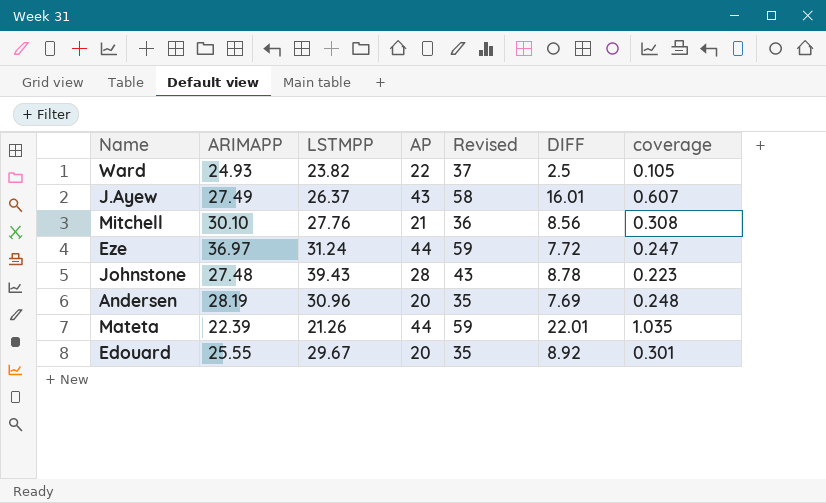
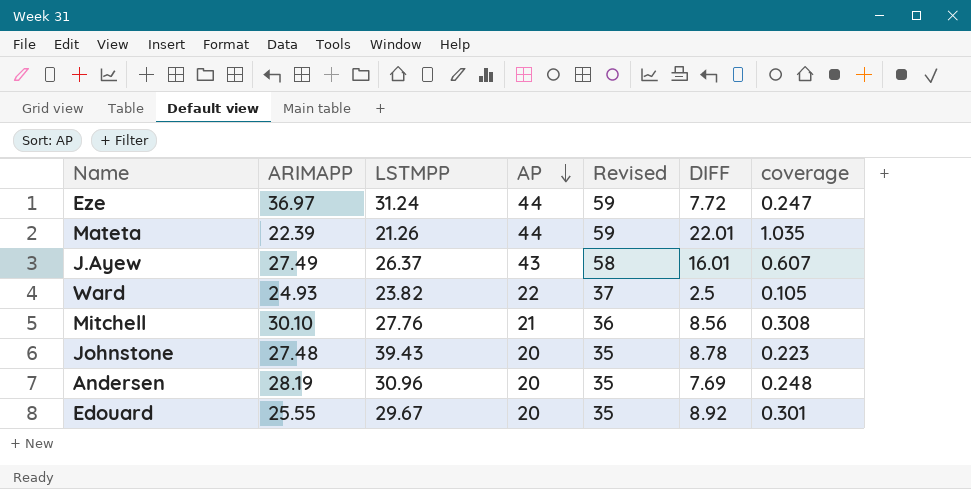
row order: none -> AP descending
Johnstone | AP: 28 -> 20
Johnstone | Revised: 43 -> 35

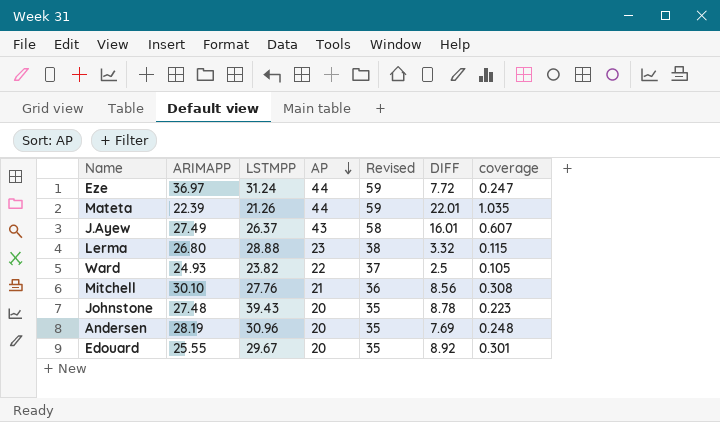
row Lerma: none -> 26.80 | 28.88 | 23 | 38 | 3.32 | 0.115

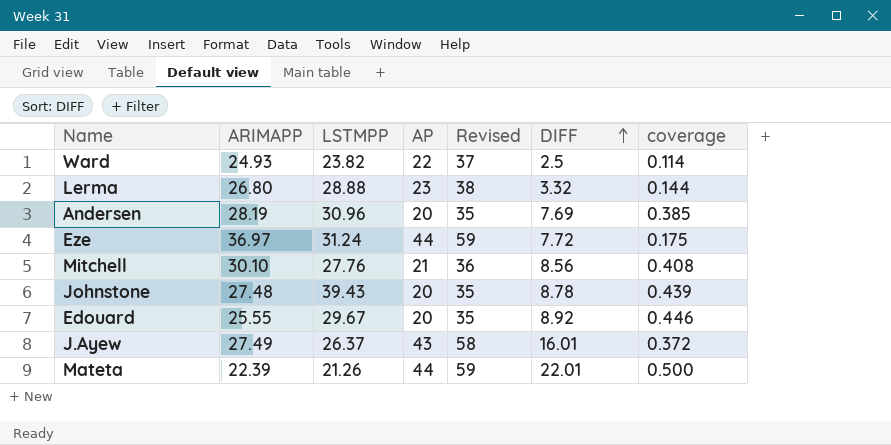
row order: AP descending -> DIFF ascending
column coverage | formula: [DIFF] / [LSTMPP] -> [DIFF] / [AP]

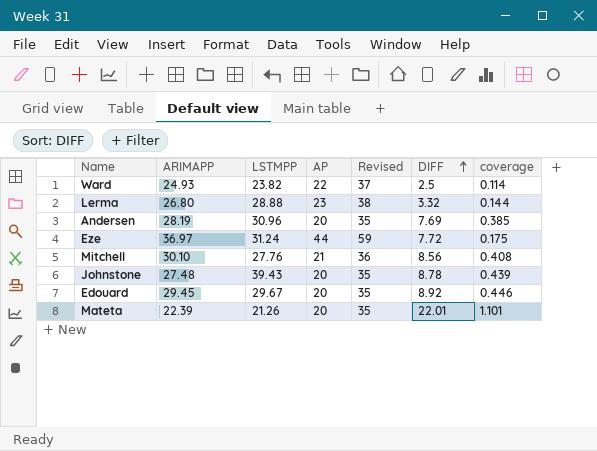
row J.Ayew: 27.49 | 26.37 | 43 | 58 | 16.01 | 0.372 -> none
Edouard | ARIMAPP: 25.55 -> 29.45
Mateta | AP: 44 -> 20
Mateta | Revised: 59 -> 35
Mateta | coverage: 0.500 -> 1.101

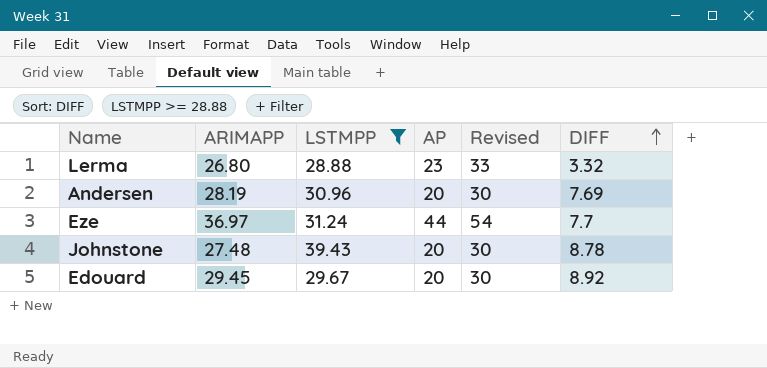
filter: none -> LSTMPP >= 28.88
column coverage | formula: [DIFF] / [AP] -> none
column Revised | formula: [AP] + 15 -> [AP] + 10
Eze | DIFF: 7.72 -> 7.7

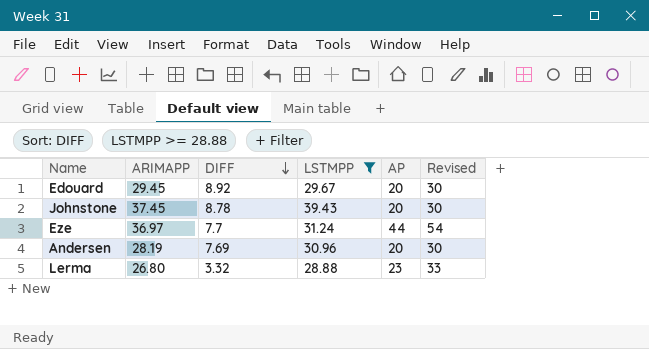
row order: DIFF ascending -> DIFF descending
column DIFF | position: 6 -> 3
Johnstone | ARIMAPP: 27.48 -> 37.45

